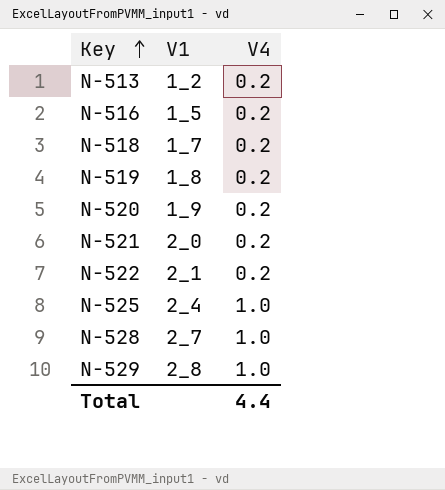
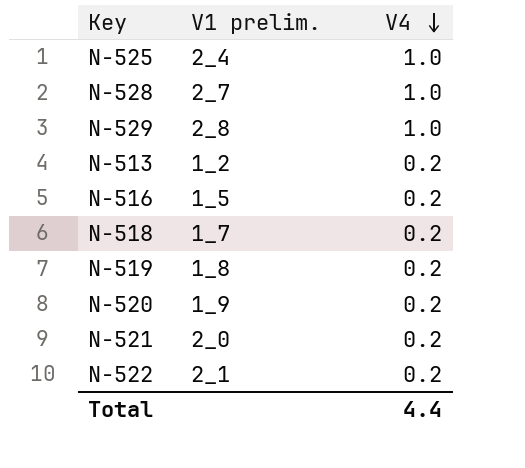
row order: Key ascending -> V4 descending
column name: V1 -> V1 prelim.

